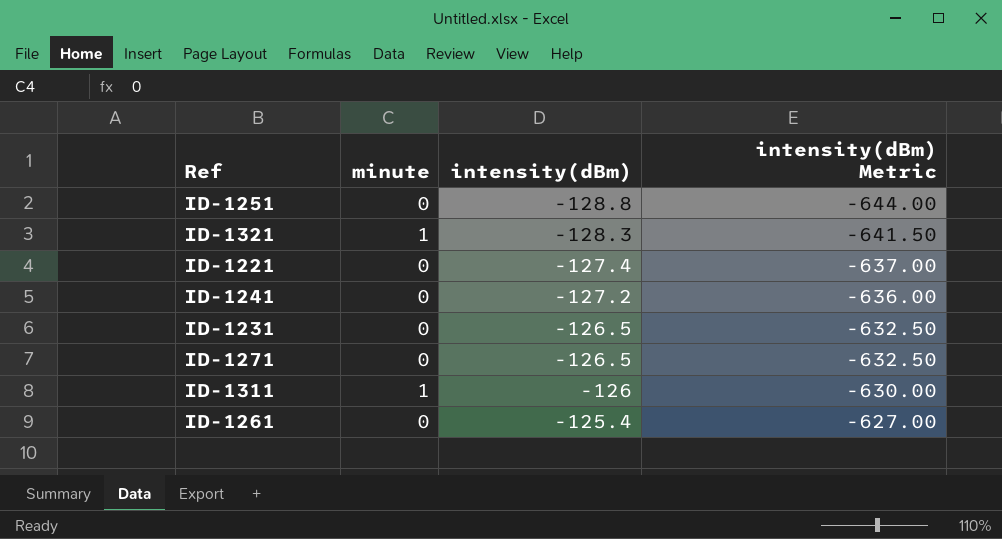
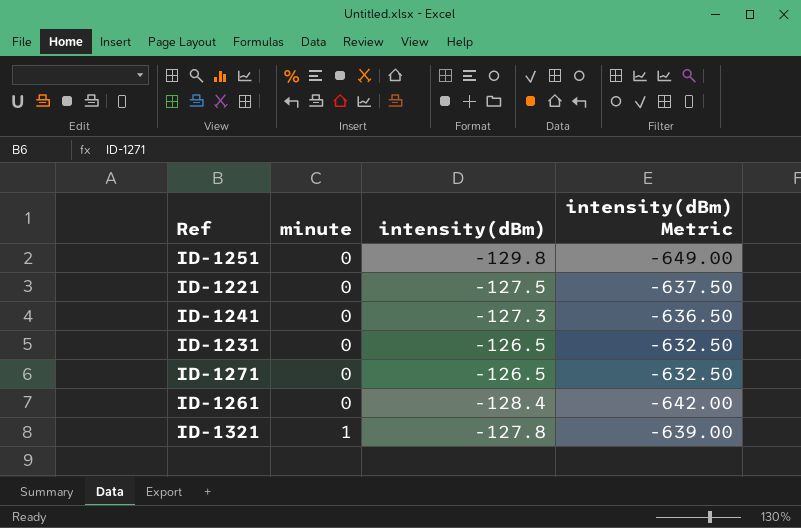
row order: intensity(dBm) ascending -> minute ascending
row ID-1311: 1 | -126 | -630.00 -> none
ID-1251 | intensity(dBm): -128.8 -> -129.8
ID-1251 | intensity(dBm) Metric: -644.00 -> -649.00
ID-1221 | intensity(dBm): -127.4 -> -127.5
ID-1221 | intensity(dBm) Metric: -637.00 -> -637.50
ID-1241 | intensity(dBm): -127.2 -> -127.3
ID-1241 | intensity(dBm) Metric: -636.00 -> -636.50
ID-1261 | intensity(dBm): -125.4 -> -128.4
ID-1261 | intensity(dBm) Metric: -627.00 -> -642.00
ID-1321 | intensity(dBm): -128.3 -> -127.8
ID-1321 | intensity(dBm) Metric: -641.50 -> -639.00

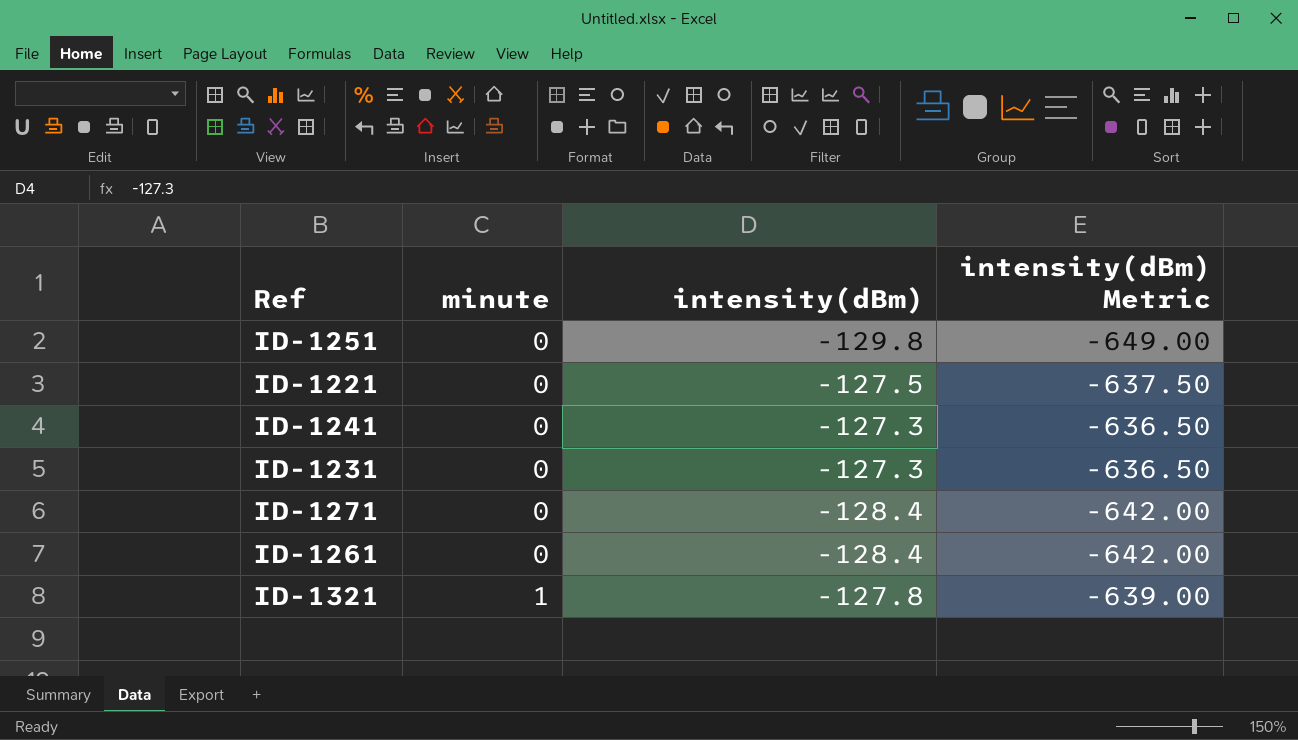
ID-1231 | intensity(dBm): -126.5 -> -127.3
ID-1231 | intensity(dBm) Metric: -632.50 -> -636.50
ID-1271 | intensity(dBm): -126.5 -> -128.4
ID-1271 | intensity(dBm) Metric: -632.50 -> -642.00

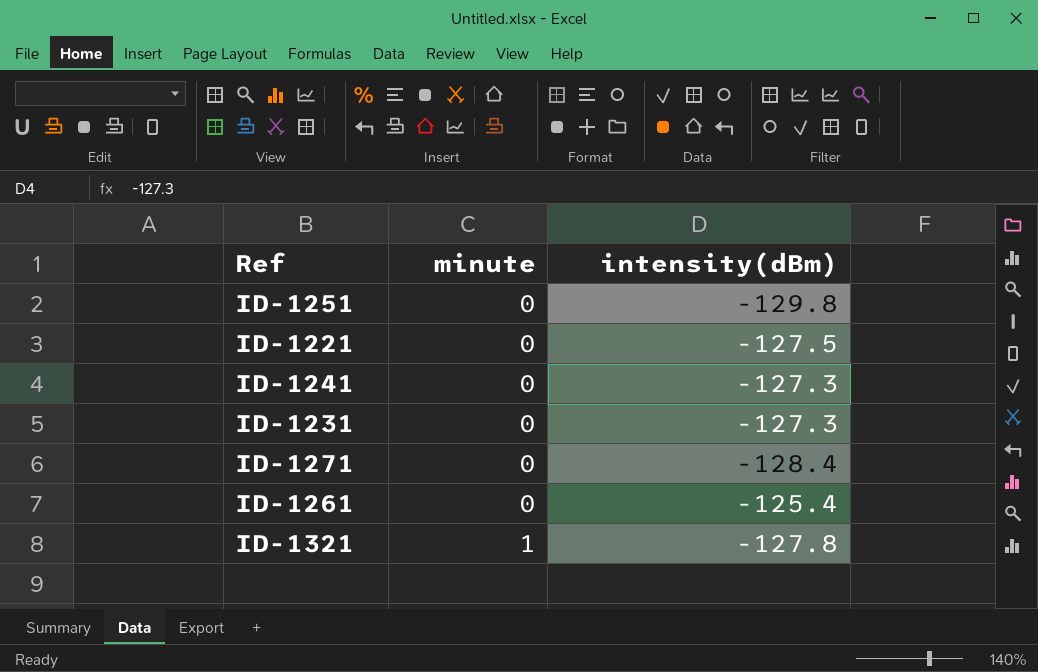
column intensity(dBm) Metric | formula: [intensity(dBm)] * 5 -> none
ID-1261 | intensity(dBm): -128.4 -> -125.4

